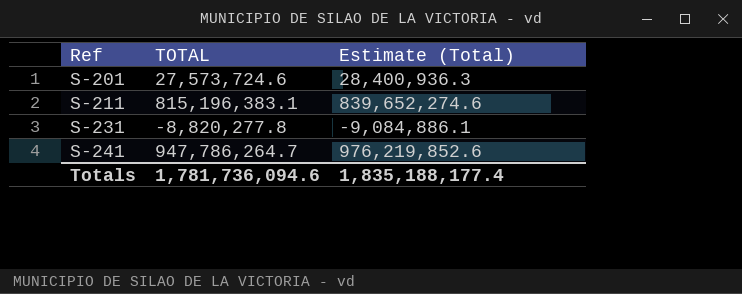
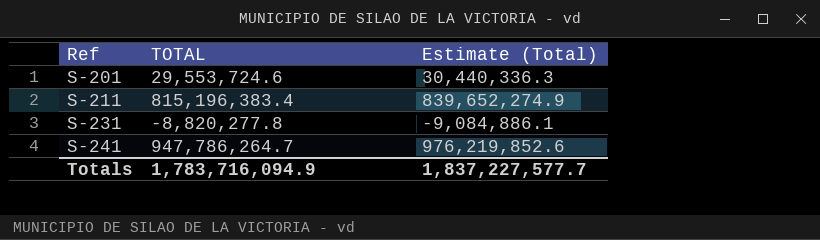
S-201 | TOTAL: 27,573,724.6 -> 29,553,724.6
S-201 | Estimate (Total): 28,400,936.3 -> 30,440,336.3
S-211 | TOTAL: 815,196,383.1 -> 815,196,383.4
S-211 | Estimate (Total): 839,652,274.6 -> 839,652,274.9
Totals | TOTAL: 1,781,736,094.6 -> 1,783,716,094.9
Totals | Estimate (Total): 1,835,188,177.4 -> 1,837,227,577.7

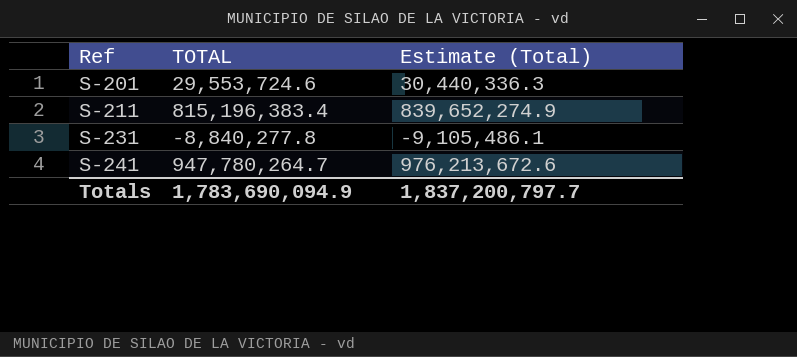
S-231 | TOTAL: -8,820,277.8 -> -8,840,277.8
S-231 | Estimate (Total): -9,084,886.1 -> -9,105,486.1
S-241 | TOTAL: 947,786,264.7 -> 947,780,264.7
S-241 | Estimate (Total): 976,219,852.6 -> 976,213,672.6
Totals | TOTAL: 1,783,716,094.9 -> 1,783,690,094.9
Totals | Estimate (Total): 1,837,227,577.7 -> 1,837,200,797.7

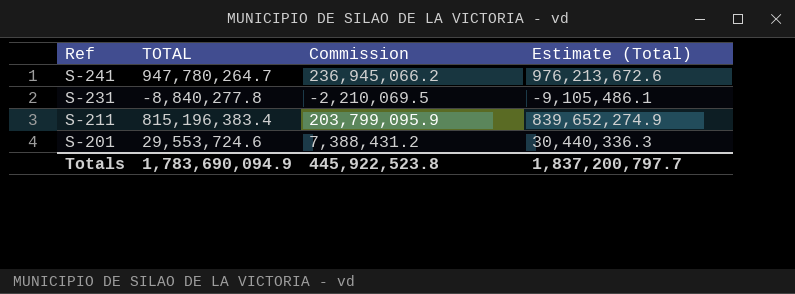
row order: Ref ascending -> Ref descending
column Commission | formula: none -> [TOTAL] * 0.25

